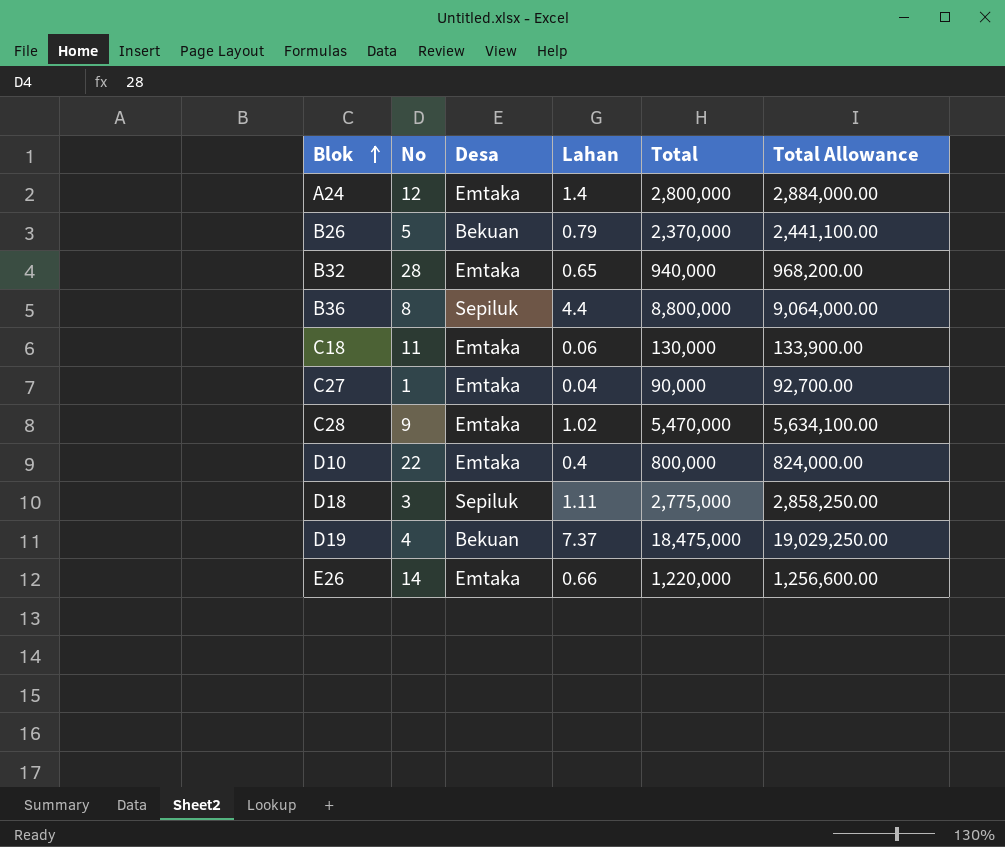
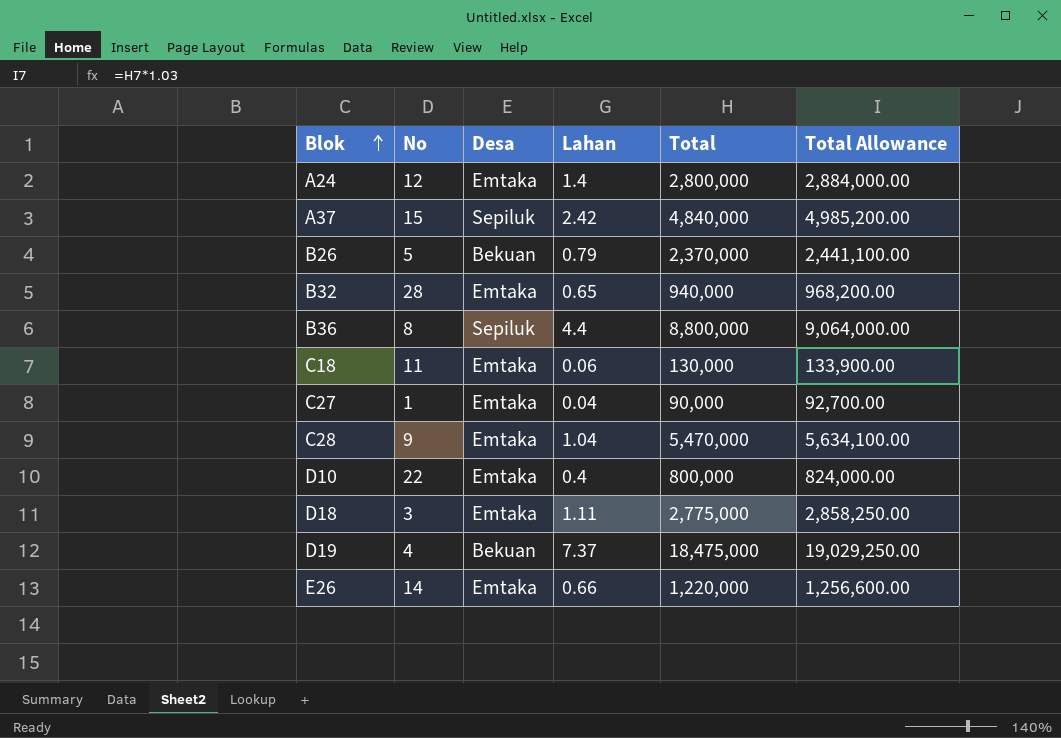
row A37: none -> 15 | Sepiluk | 2.42 | 4,840,000 | 4,985,200.00
C28 | Lahan: 1.02 -> 1.04
D18 | Desa: Sepiluk -> Emtaka

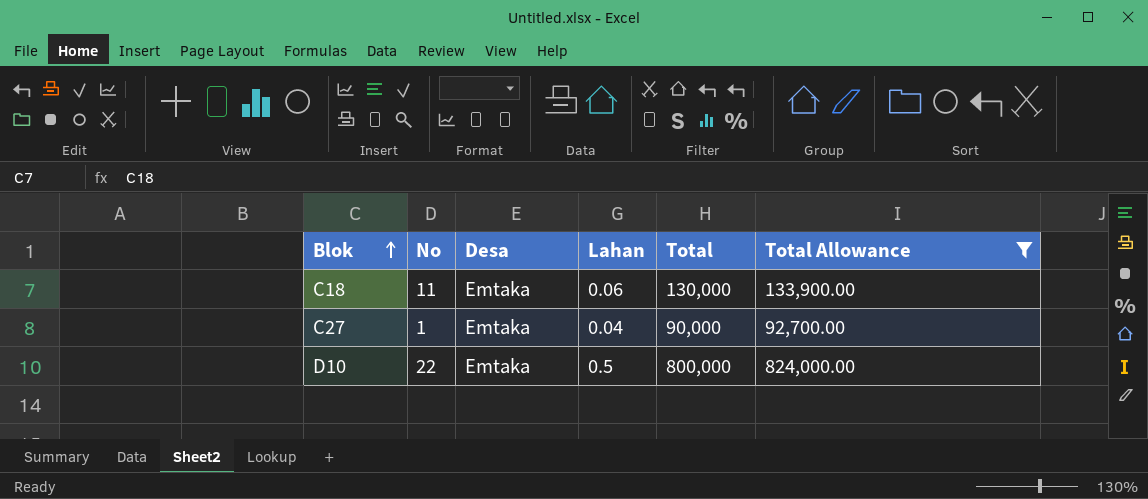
filter: none -> Total Allowance <= 824,000.00
D10 | Lahan: 0.4 -> 0.5

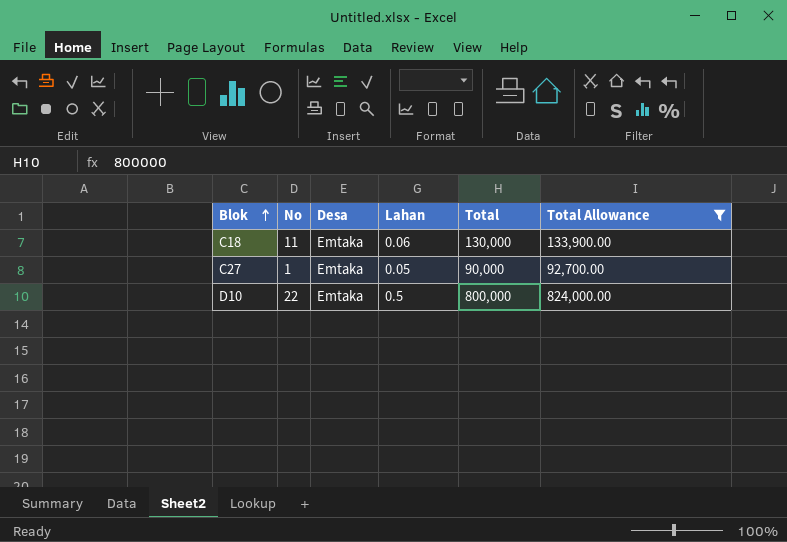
C27 | Lahan: 0.04 -> 0.05

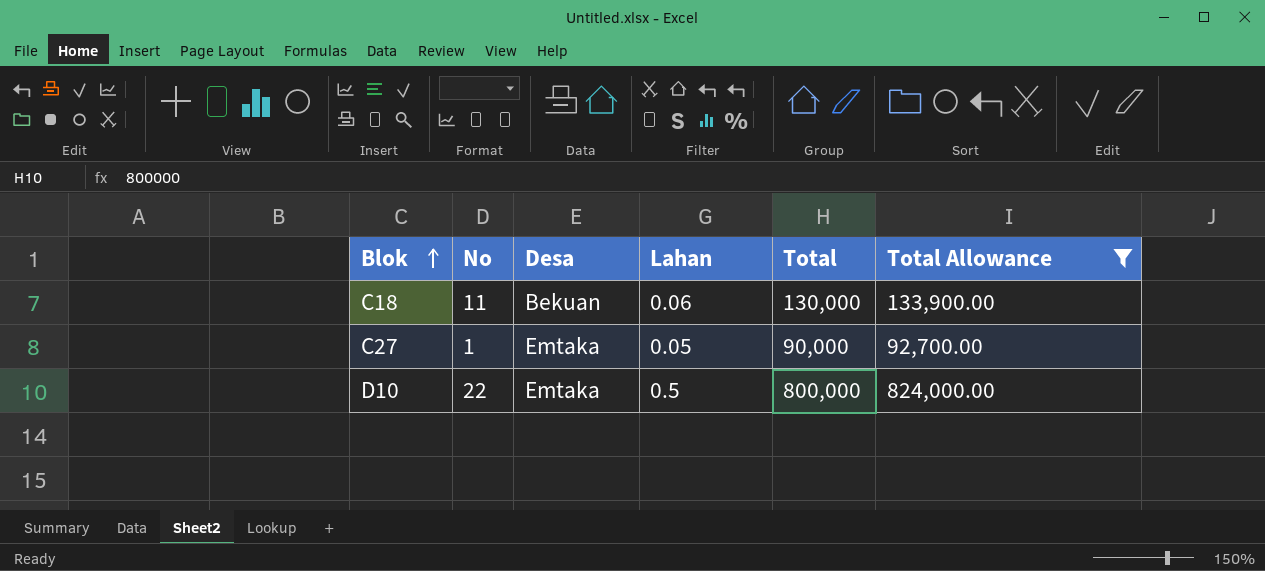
C18 | Desa: Emtaka -> Bekuan

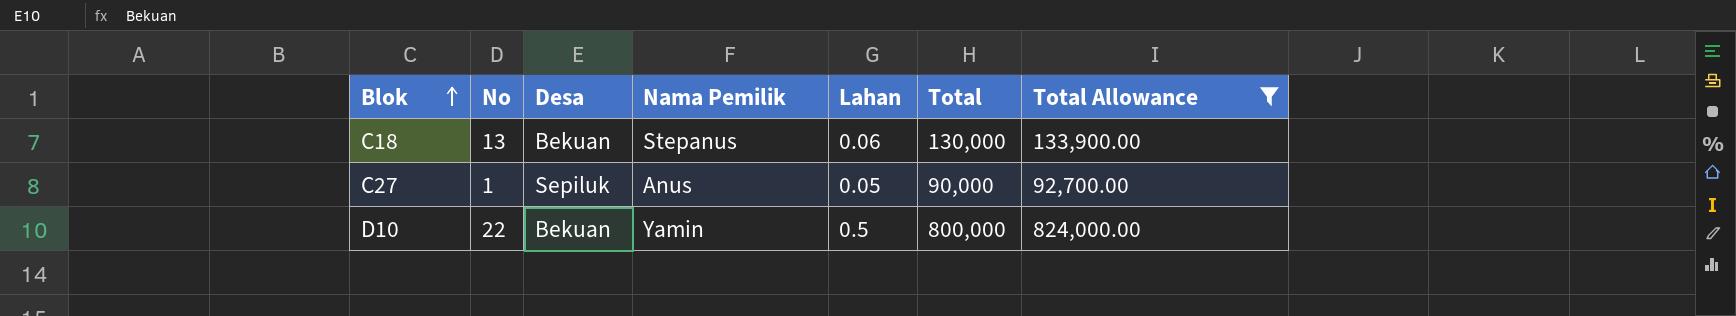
column Nama Pemilik | position: none -> 4
C18 | No: 11 -> 13
C27 | Desa: Emtaka -> Sepiluk
D10 | Desa: Emtaka -> Bekuan

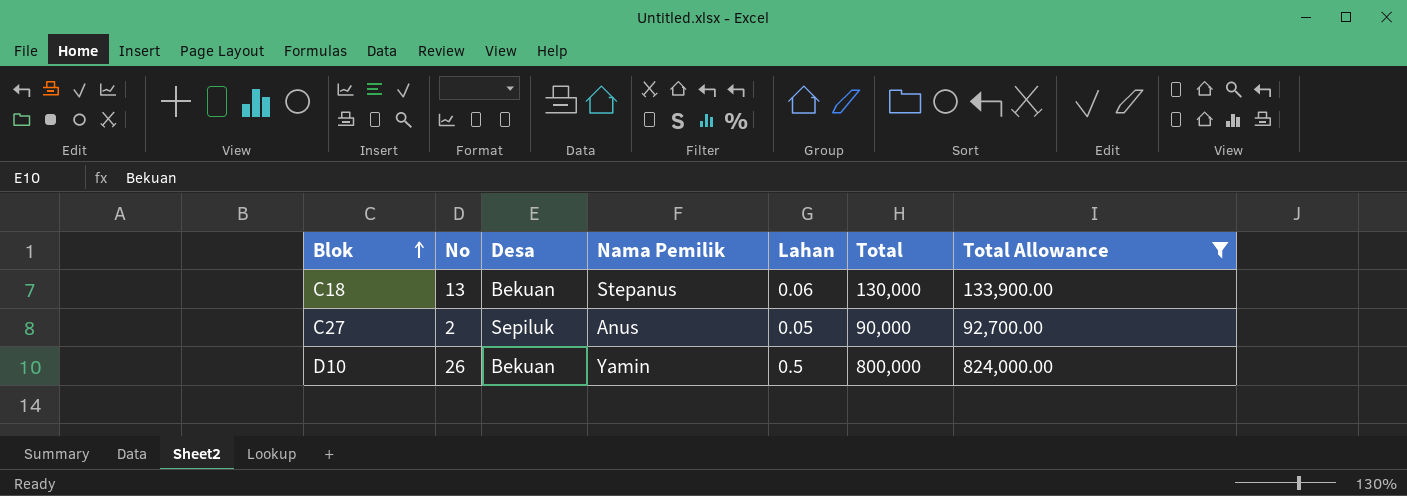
C27 | No: 1 -> 2
D10 | No: 22 -> 26

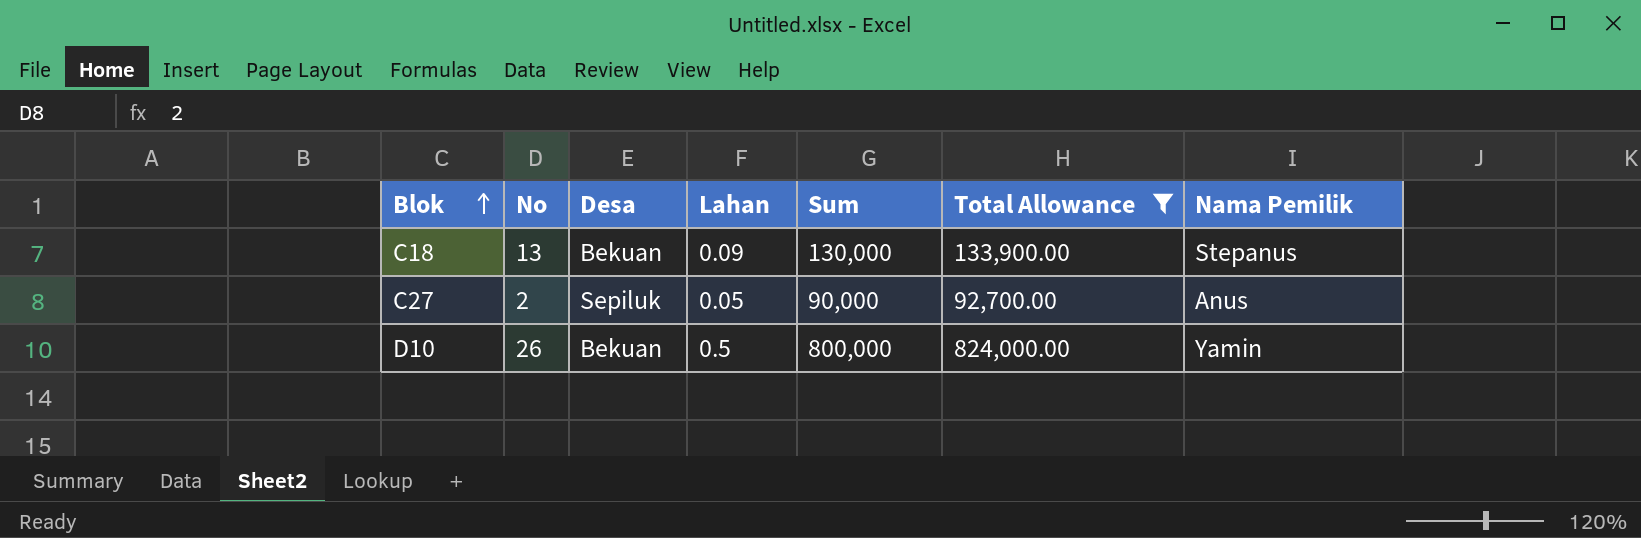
column name: Total -> Sum
column Nama Pemilik | position: 4 -> 7
C18 | Lahan: 0.06 -> 0.09

